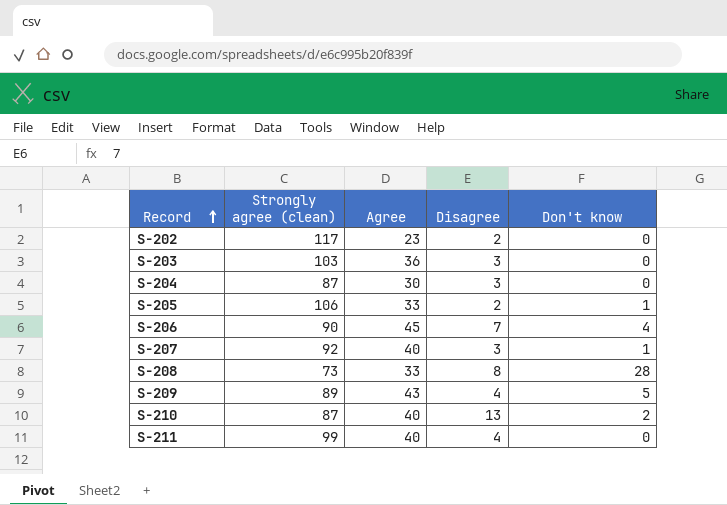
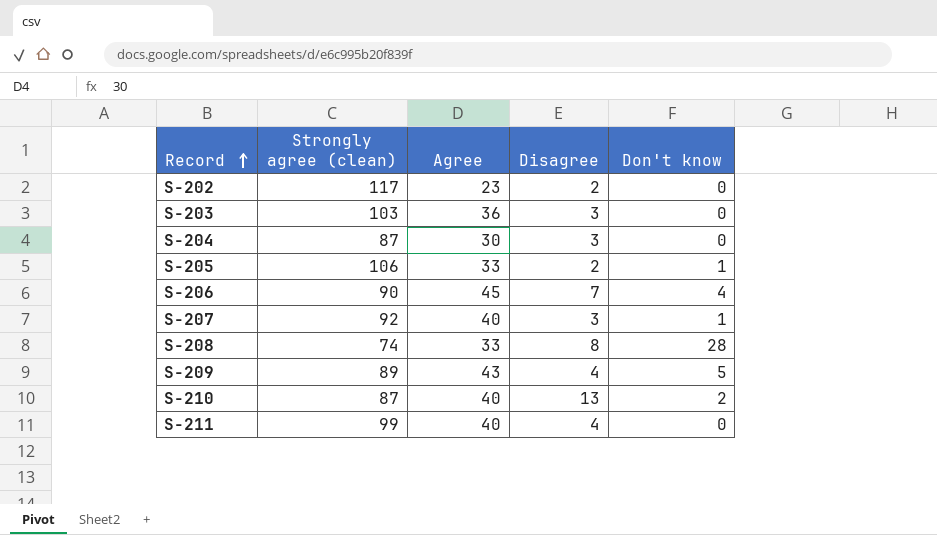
S-208 | Strongly agree (clean): 73 -> 74

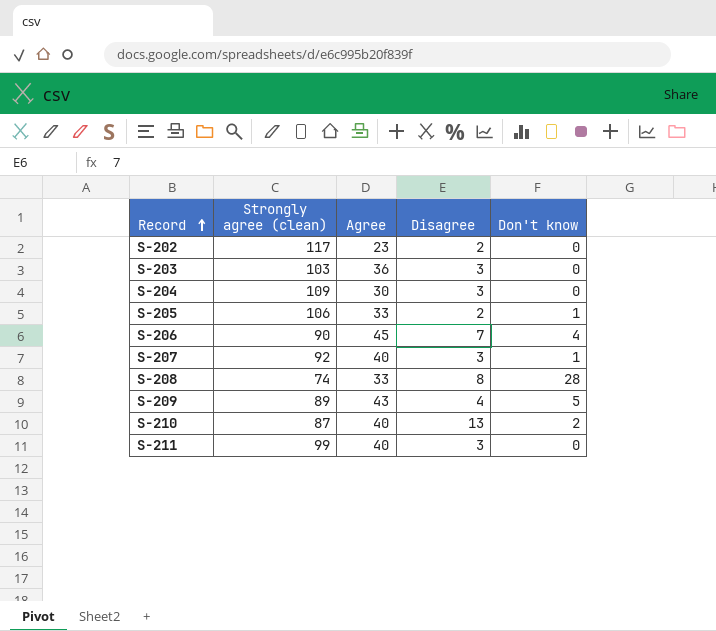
S-204 | Strongly agree (clean): 87 -> 109
S-211 | Disagree: 4 -> 3

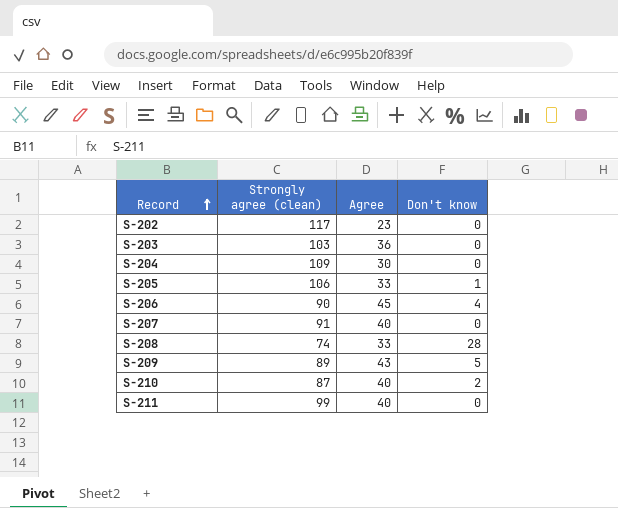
column Disagree | position: 4 -> none
S-207 | Strongly agree (clean): 92 -> 91
S-207 | Don't know: 1 -> 0

